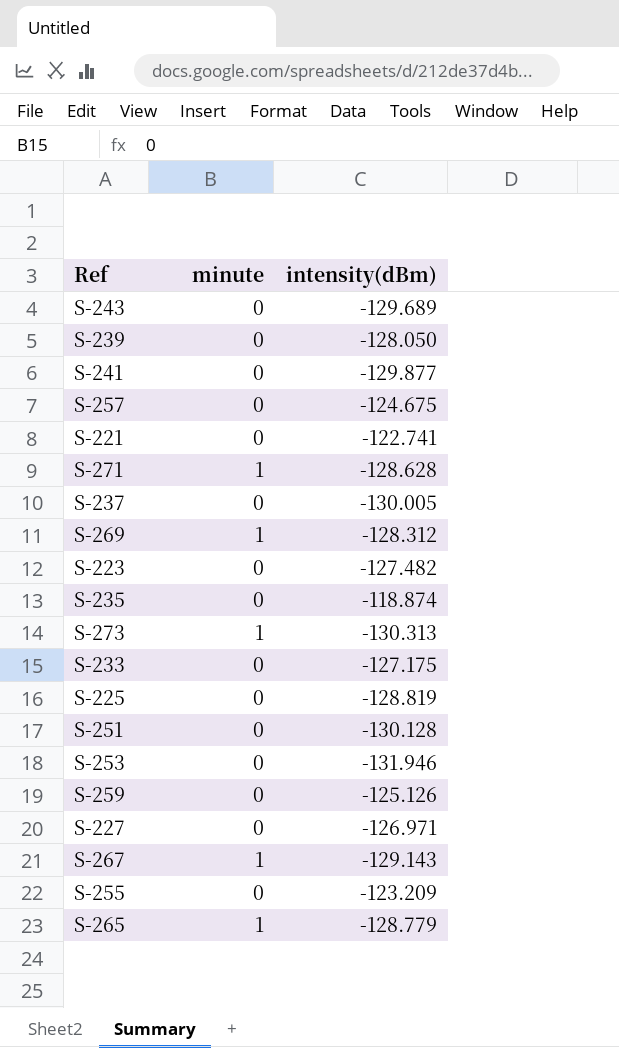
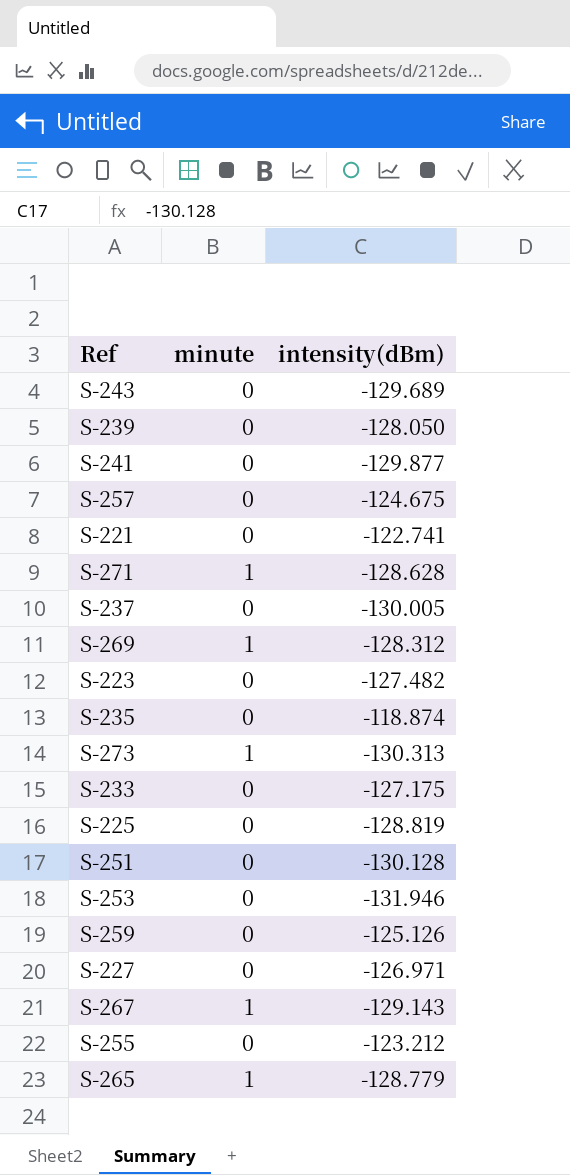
S-255 | intensity(dBm): -123.209 -> -123.212

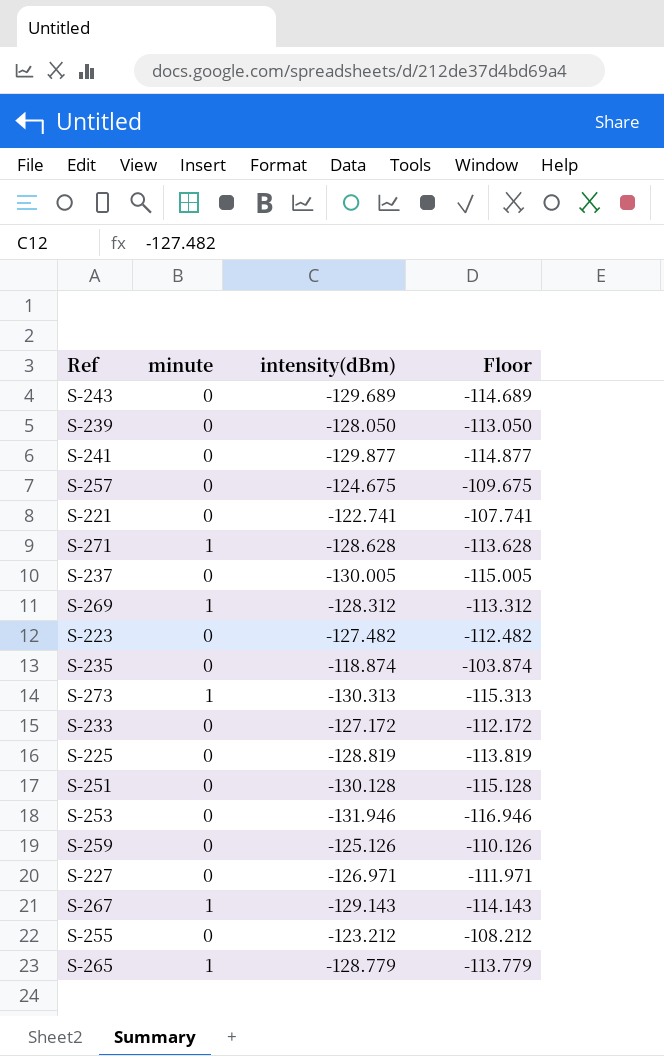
column Floor | formula: none -> [intensity(dBm)] + 15
S-233 | intensity(dBm): -127.175 -> -127.172

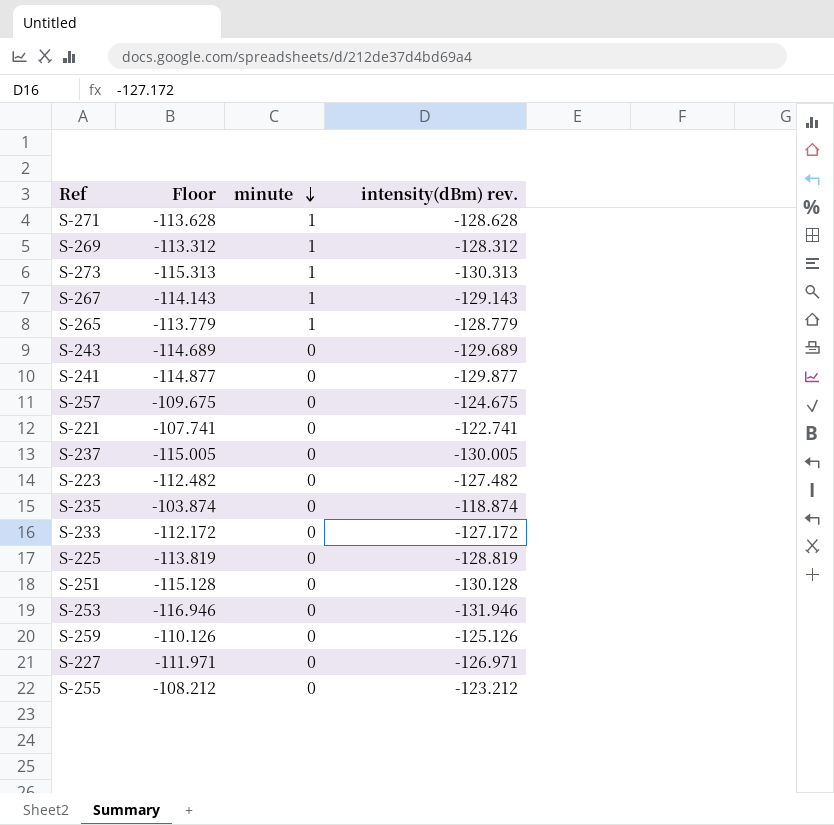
row order: none -> minute descending
column Floor | position: 4 -> 2
column name: intensity(dBm) -> intensity(dBm) rev.
row S-239: 0 | -128.050 | -113.050 -> none

